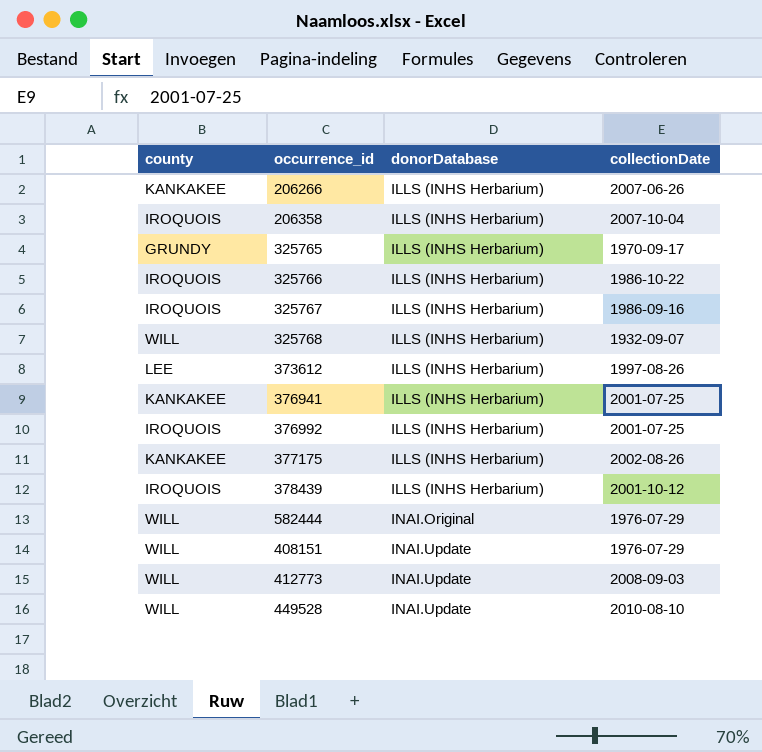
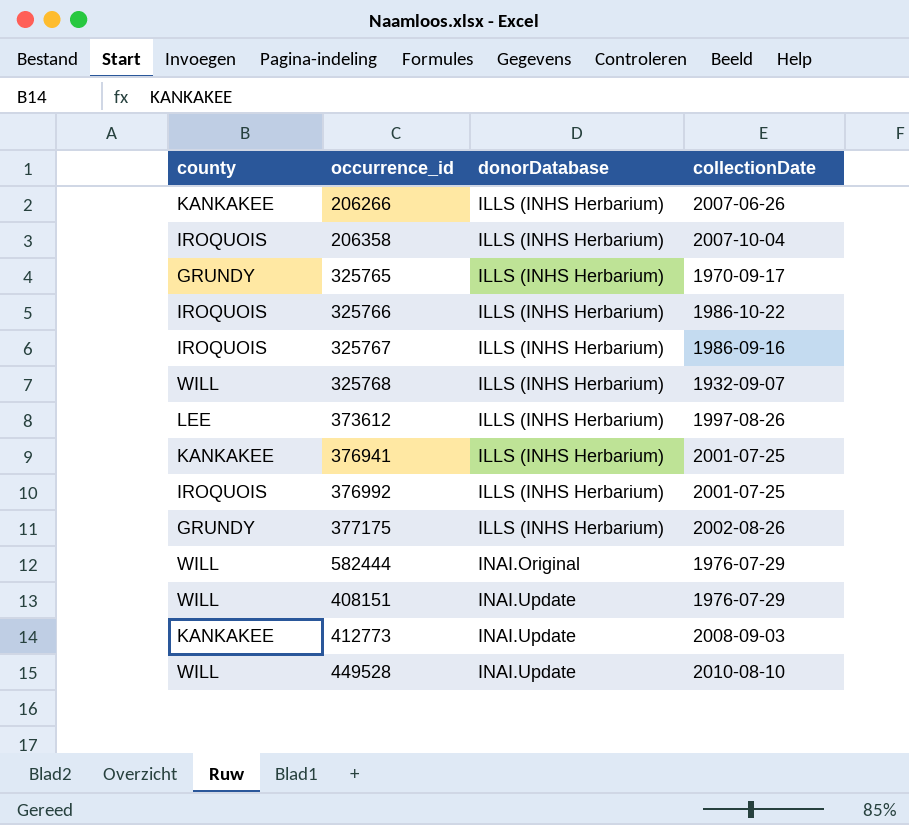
row 378439: IROQUOIS | ILLS (INHS Herbarium) | 2001-10-12 -> none
377175 | county: KANKAKEE -> GRUNDY
412773 | county: WILL -> KANKAKEE

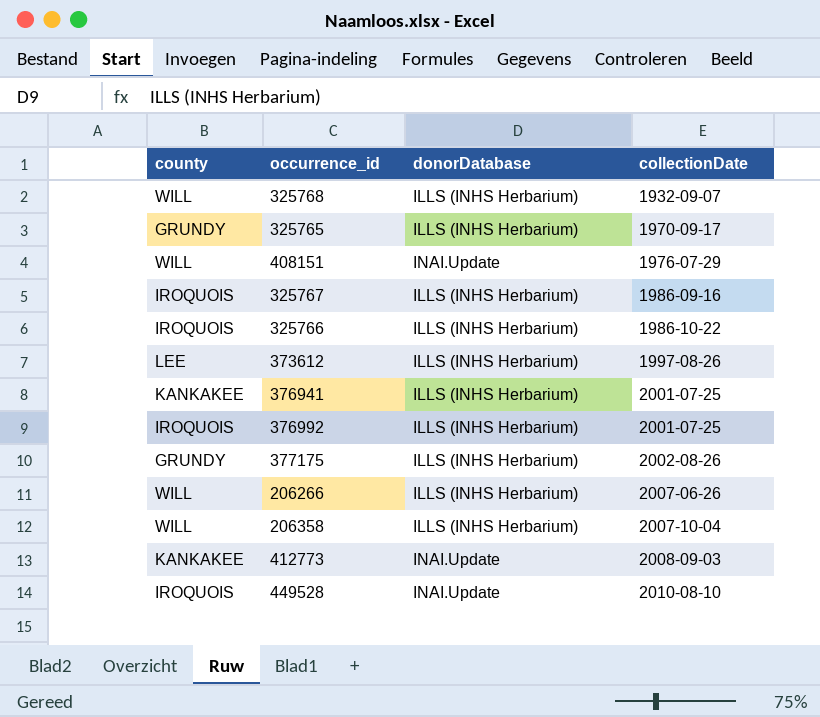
row order: donorDatabase ascending -> collectionDate ascending
row 582444: WILL | INAI.Original | 1976-07-29 -> none
206266 | county: KANKAKEE -> WILL
206358 | county: IROQUOIS -> WILL
449528 | county: WILL -> IROQUOIS

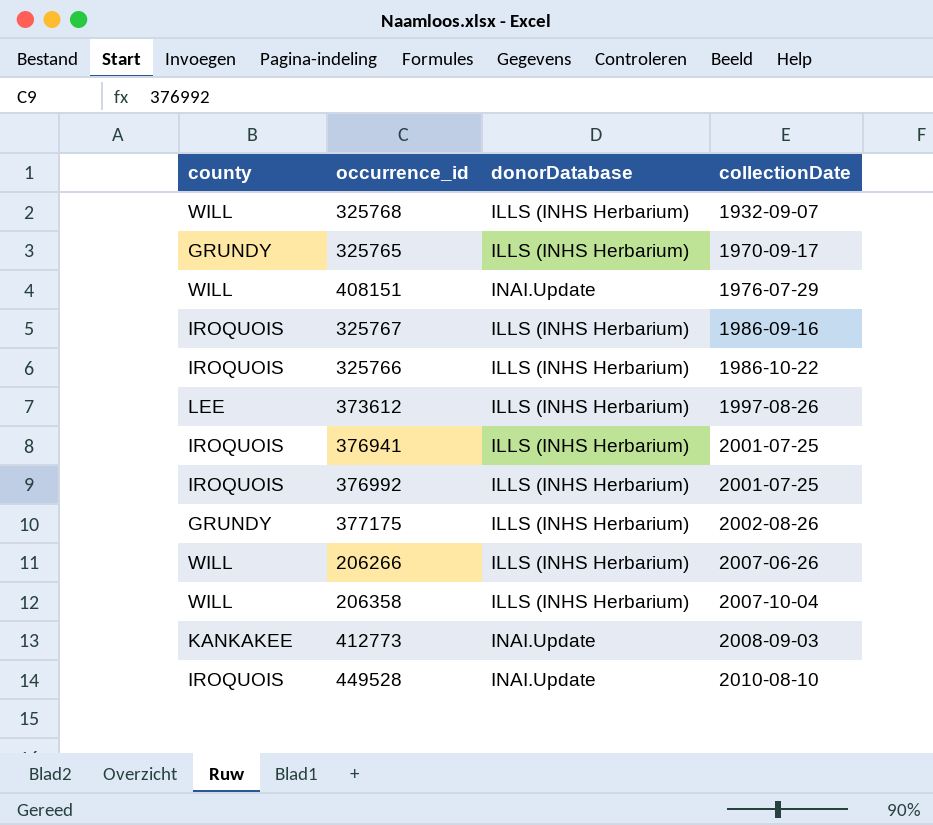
376941 | county: KANKAKEE -> IROQUOIS

